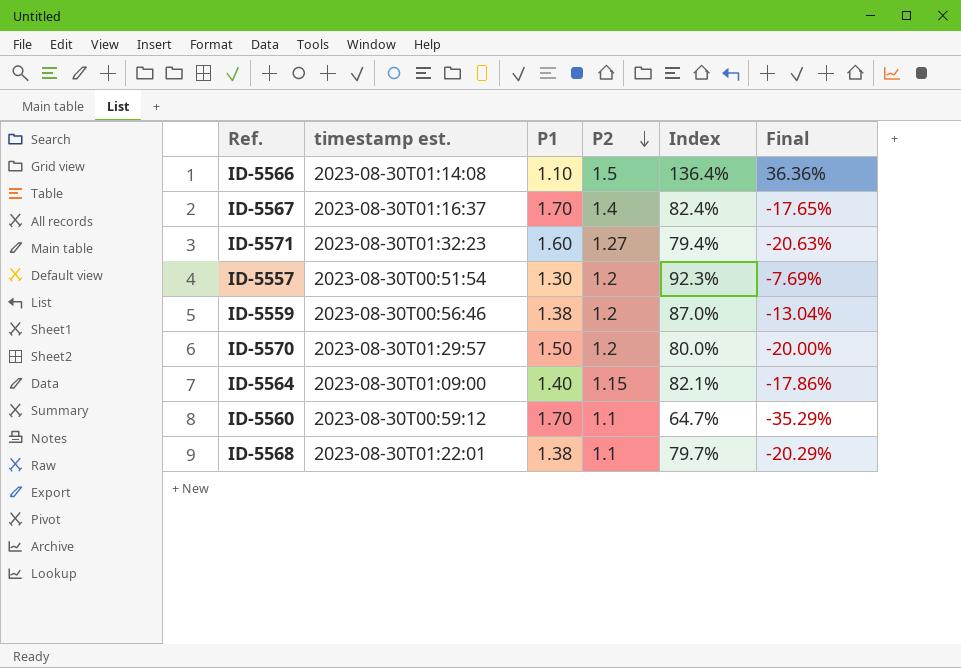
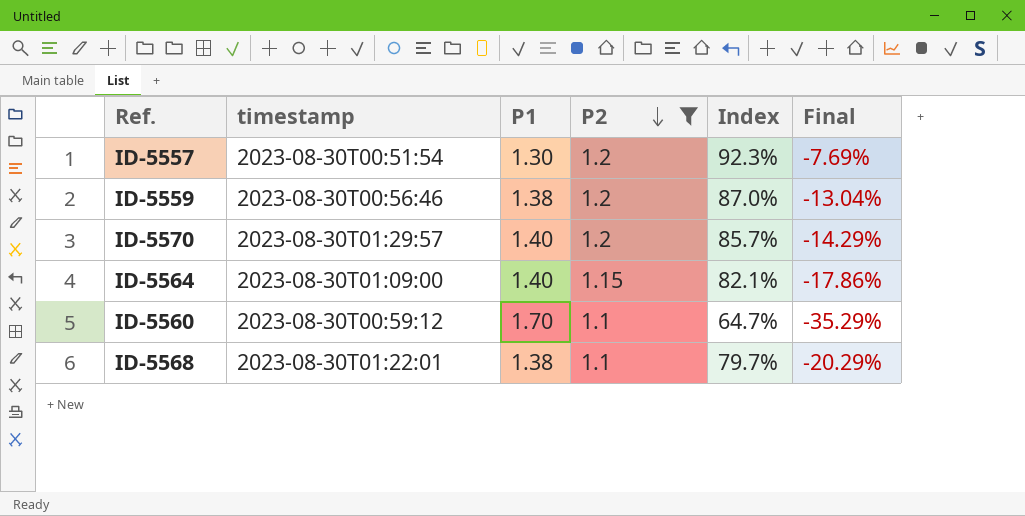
filter: none -> P2 <= 1.2
column name: timestamp est. -> timestamp
ID-5570 | P1: 1.50 -> 1.40
ID-5570 | Index: 80.0% -> 85.7%
ID-5570 | Final: -20.00% -> -14.29%

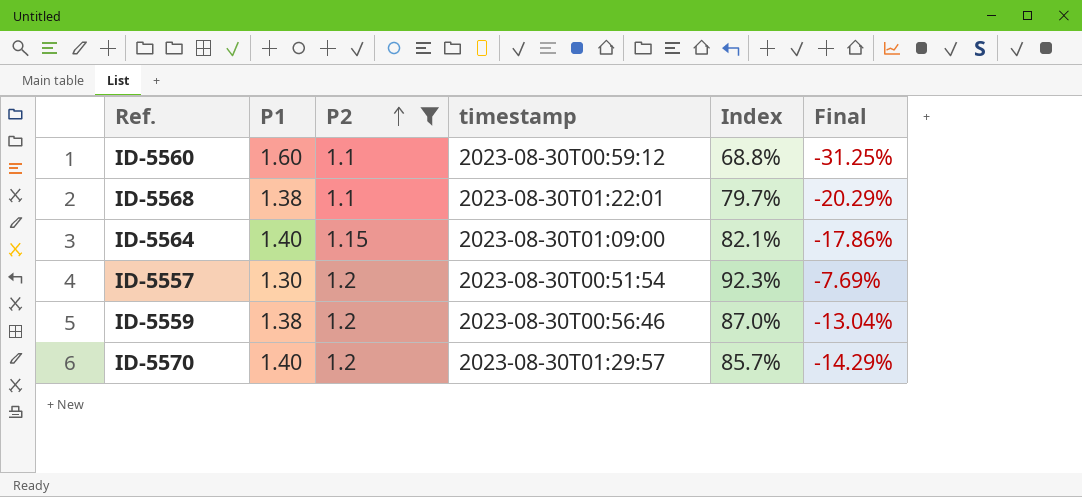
row order: P2 descending -> P2 ascending
column timestamp | position: 2 -> 4
ID-5560 | P1: 1.70 -> 1.60
ID-5560 | Index: 64.7% -> 68.8%
ID-5560 | Final: -35.29% -> -31.25%

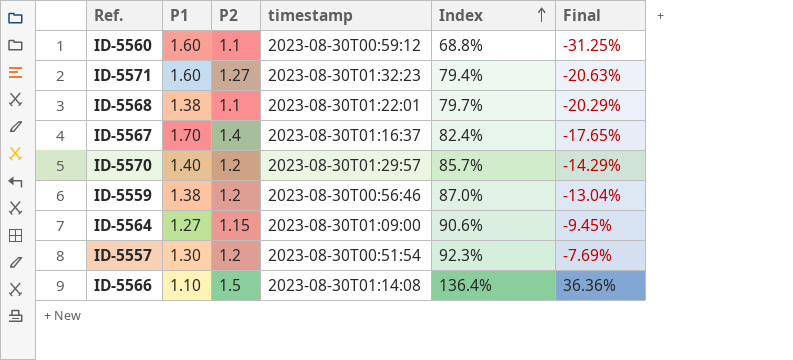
filter: P2 <= 1.2 -> none
row order: P2 ascending -> Index ascending
ID-5564 | P1: 1.40 -> 1.27
ID-5564 | Index: 82.1% -> 90.6%
ID-5564 | Final: -17.86% -> -9.45%

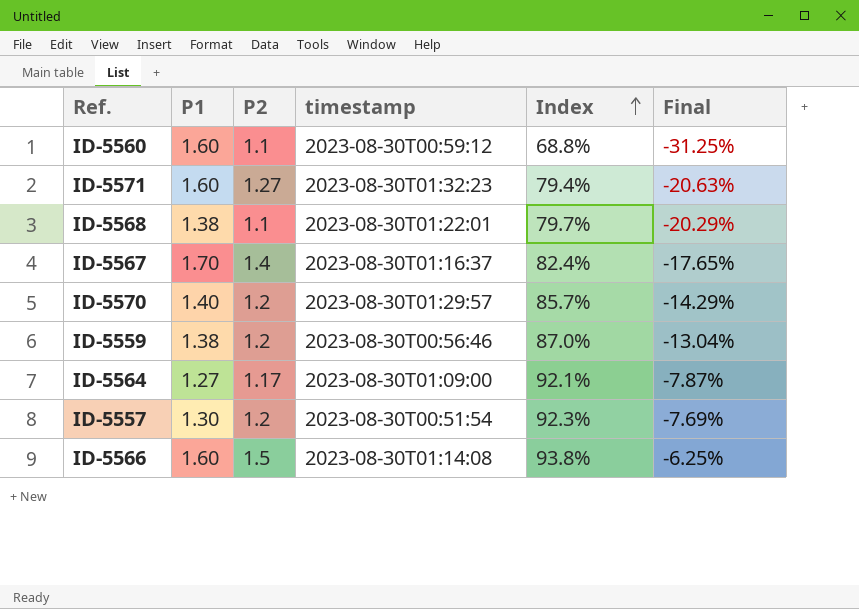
ID-5564 | P2: 1.15 -> 1.17
ID-5564 | Index: 90.6% -> 92.1%
ID-5564 | Final: -9.45% -> -7.87%
ID-5566 | P1: 1.10 -> 1.60
ID-5566 | Index: 136.4% -> 93.8%
ID-5566 | Final: 36.36% -> -6.25%

